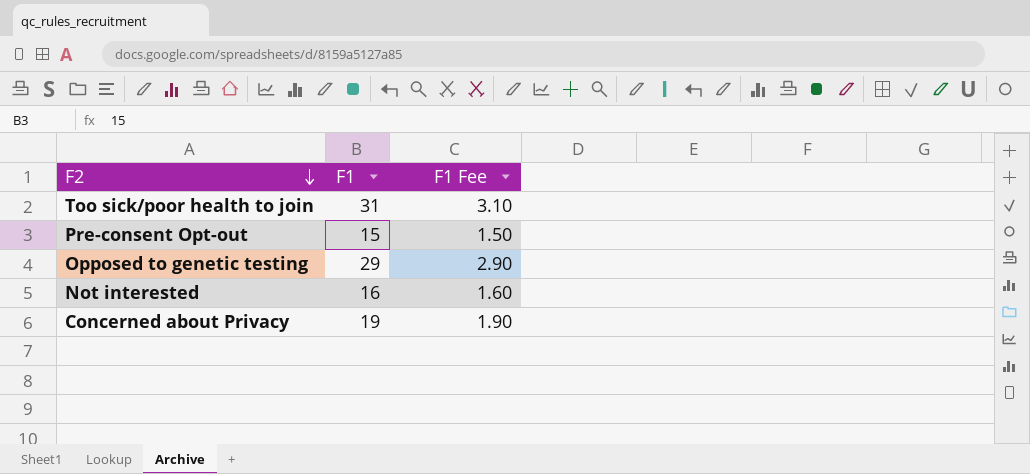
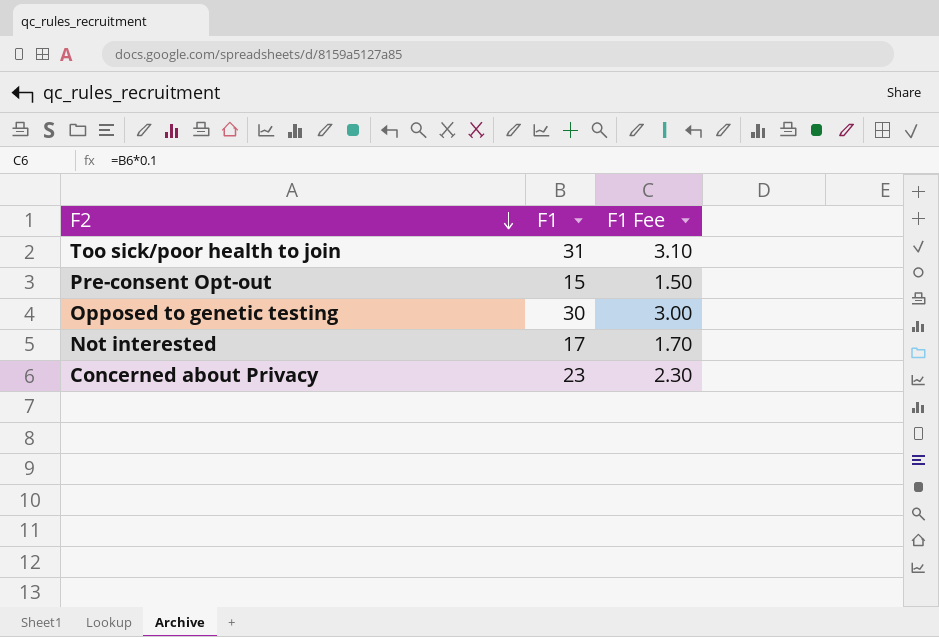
Opposed to genetic testing | F1: 29 -> 30
Opposed to genetic testing | F1 Fee: 2.90 -> 3.00
Not interested | F1: 16 -> 17
Not interested | F1 Fee: 1.60 -> 1.70
Concerned about Privacy | F1: 19 -> 23
Concerned about Privacy | F1 Fee: 1.90 -> 2.30

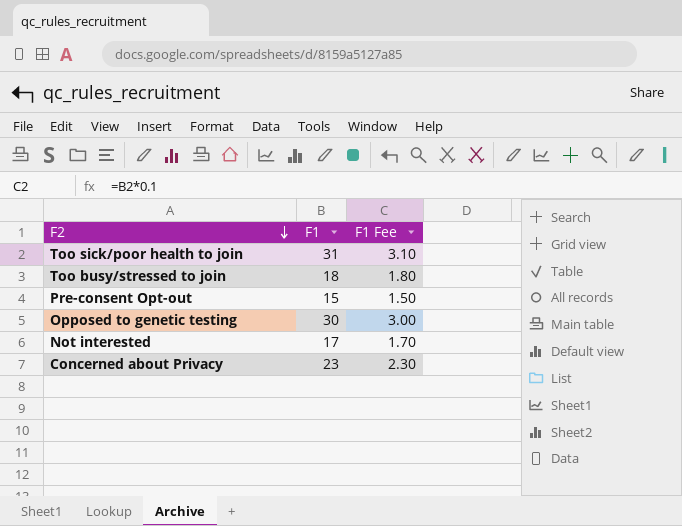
row Too busy/stressed to join: none -> 18 | 1.80

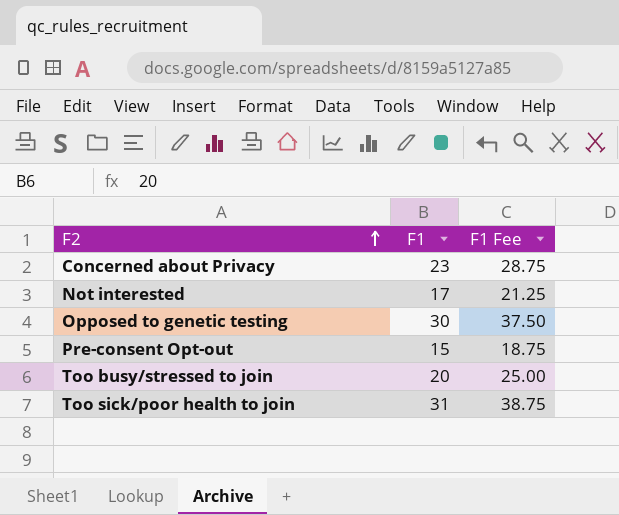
row order: F2 descending -> F2 ascending
column F1 Fee | formula: [F1] * 0.1 -> [F1] * 1.25
Too busy/stressed to join | F1: 18 -> 20

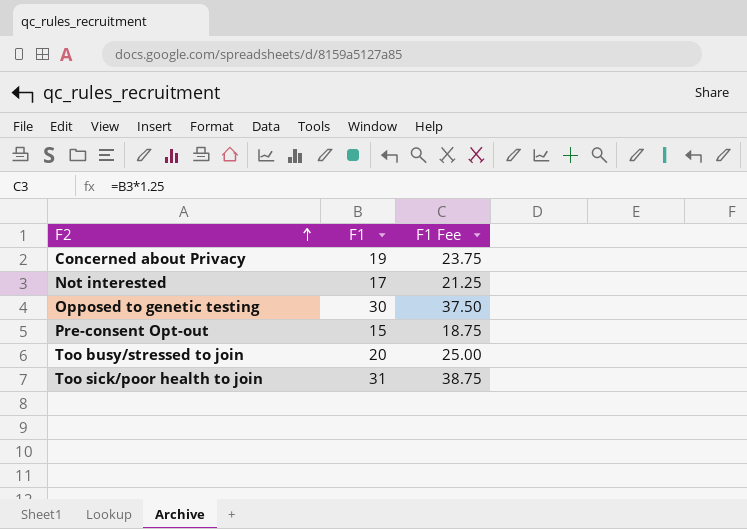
Concerned about Privacy | F1: 23 -> 19
Concerned about Privacy | F1 Fee: 28.75 -> 23.75

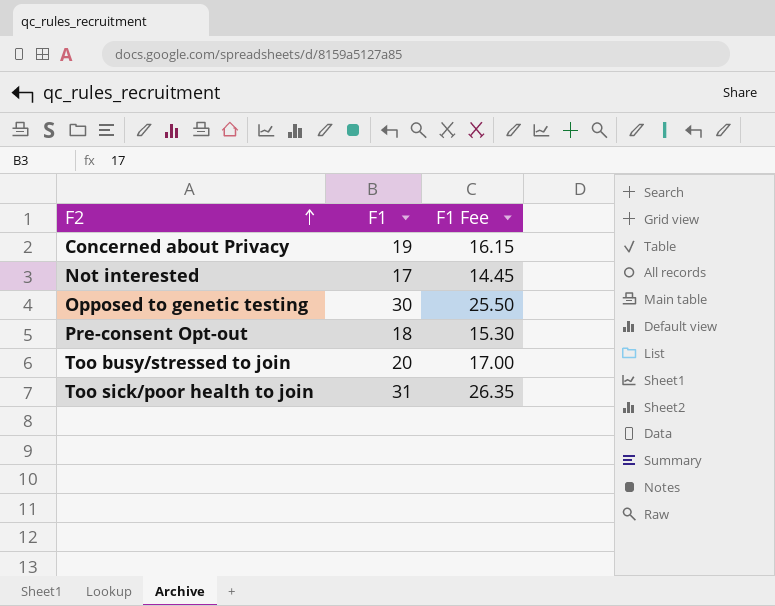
column F1 Fee | formula: [F1] * 1.25 -> [F1] * 0.85
Pre-consent Opt-out | F1: 15 -> 18

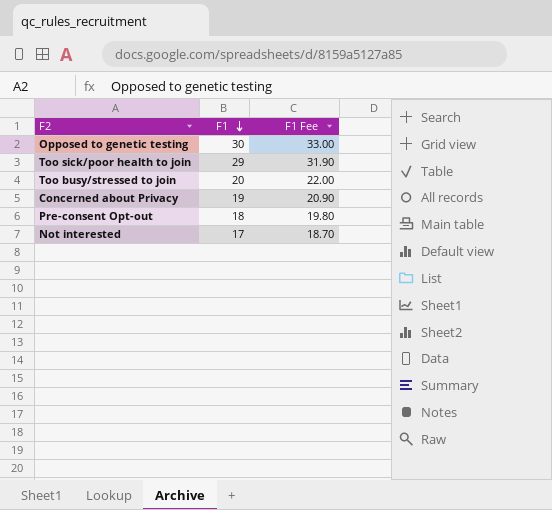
row order: F2 ascending -> F1 descending
column F1 Fee | formula: [F1] * 0.85 -> [F1] * 1.1
Too sick/poor health to join | F1: 31 -> 29

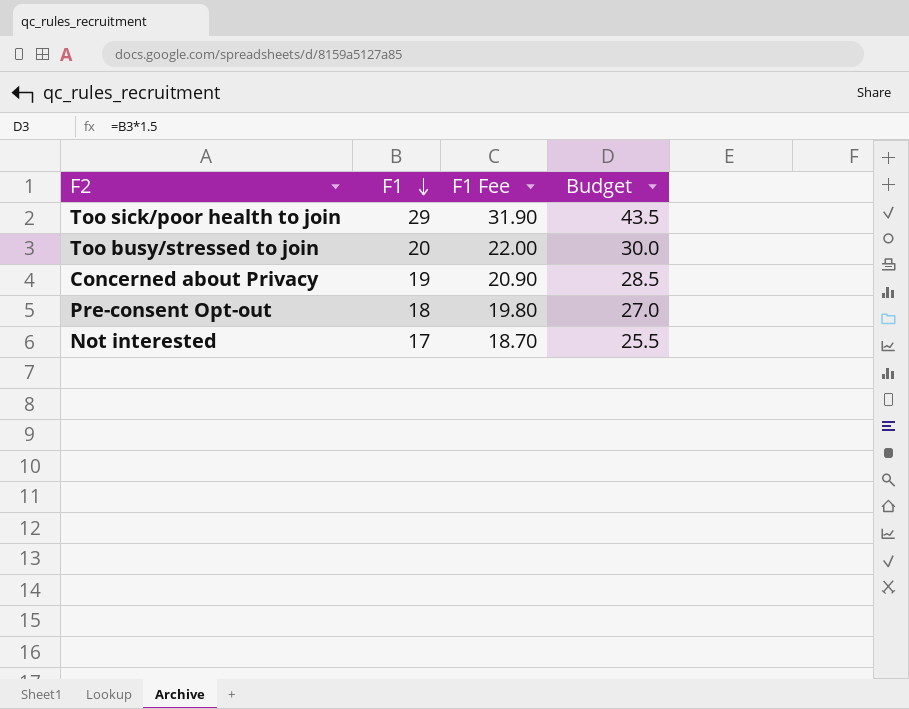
column Budget | formula: none -> [F1] * 1.5
row Opposed to genetic testing: 30 | 33.00 -> none

